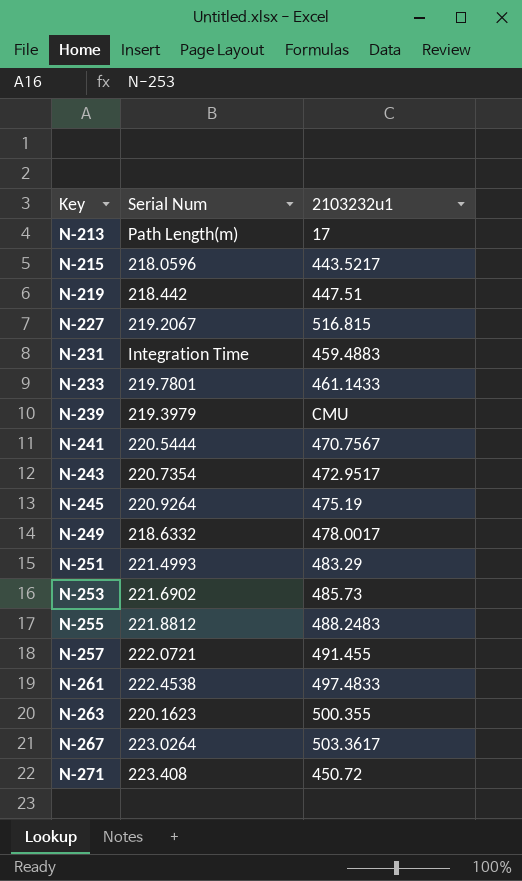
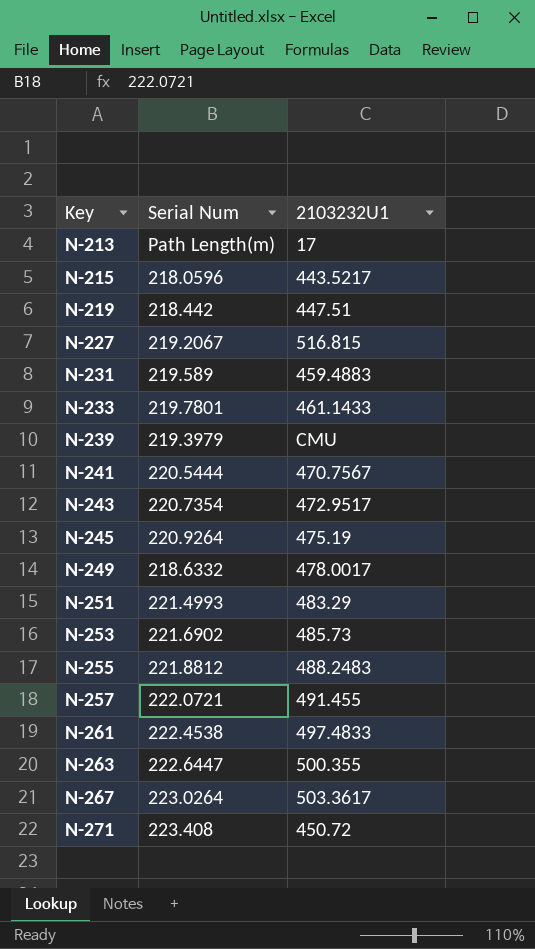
column name: 2103232u1 -> 2103232U1
N-231 | Serial Num: Integration Time -> 219.589
N-263 | Serial Num: 220.1623 -> 222.6447

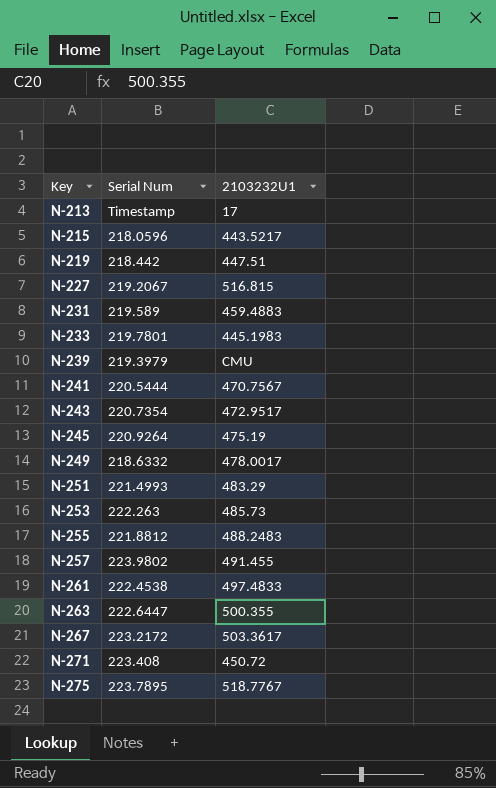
N-213 | Serial Num: Path Length(m) -> Timestamp
N-233 | 2103232U1: 461.1433 -> 445.1983
N-253 | Serial Num: 221.6902 -> 222.263
N-257 | Serial Num: 222.0721 -> 223.9802
N-267 | Serial Num: 223.0264 -> 223.2172
row N-275: none -> 223.7895 | 518.7767

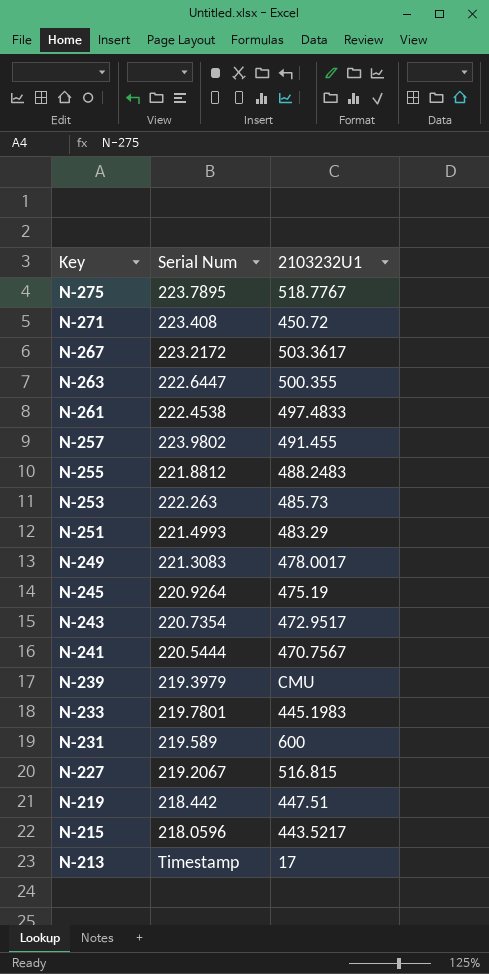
row order: Key ascending -> Key descending
N-249 | Serial Num: 218.6332 -> 221.3083
N-231 | 2103232U1: 459.4883 -> 600

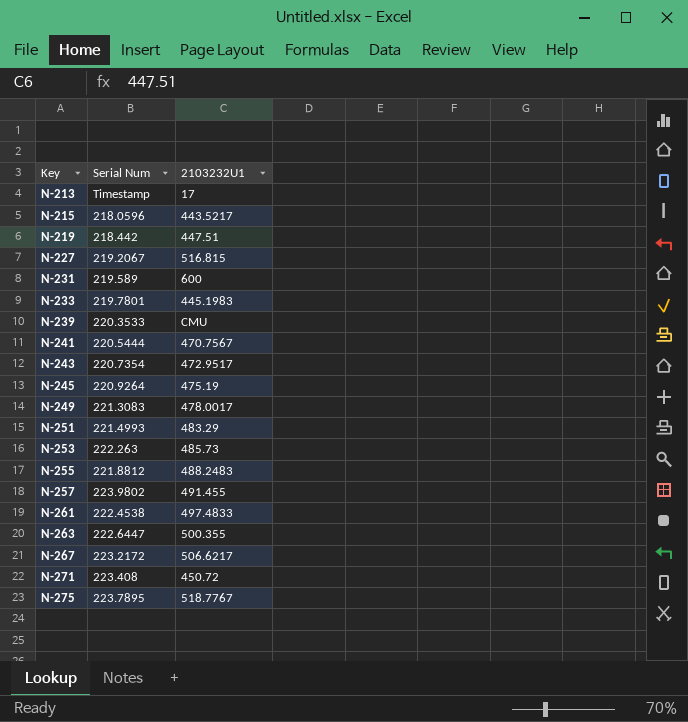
row order: Key descending -> Key ascending
N-239 | Serial Num: 219.3979 -> 220.3533
N-267 | 2103232U1: 503.3617 -> 506.6217

